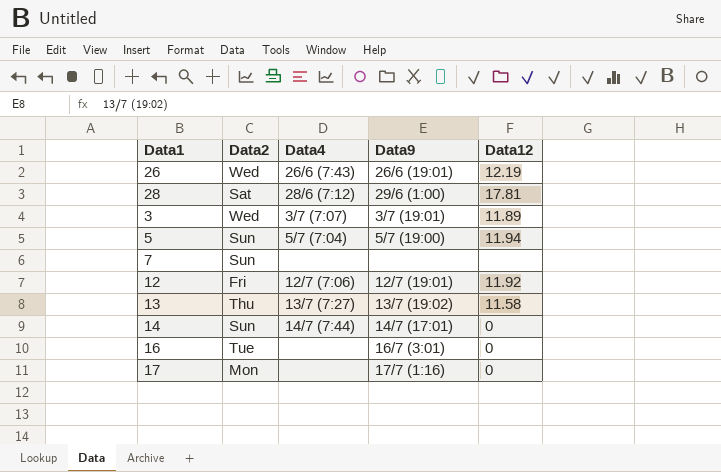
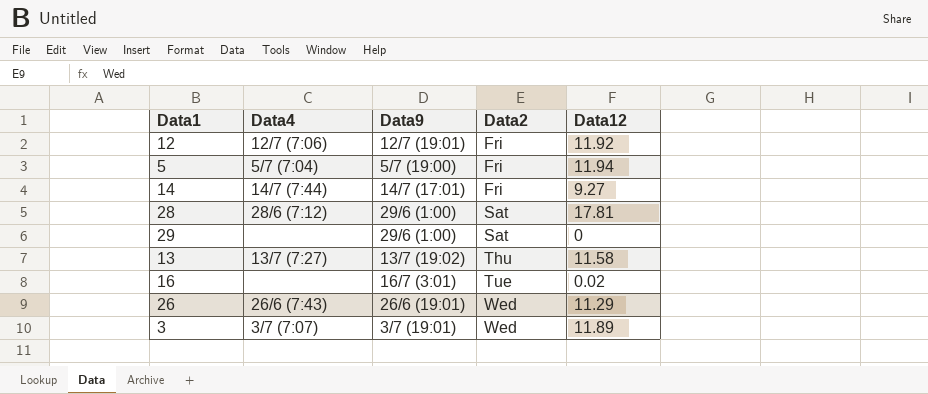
row order: none -> Data2 ascending
column Data2 | position: 2 -> 4
row 7: Sun | none | none | none -> none
row 17: Mon | none | 17/7 (1:16) | 0 -> none
5 | Data2: Sun -> Fri
14 | Data2: Sun -> Fri
14 | Data12: 0 -> 9.27
row 29: none -> none | 29/6 (1:00) | Sat | 0
16 | Data12: 0 -> 0.02
26 | Data12: 12.19 -> 11.29

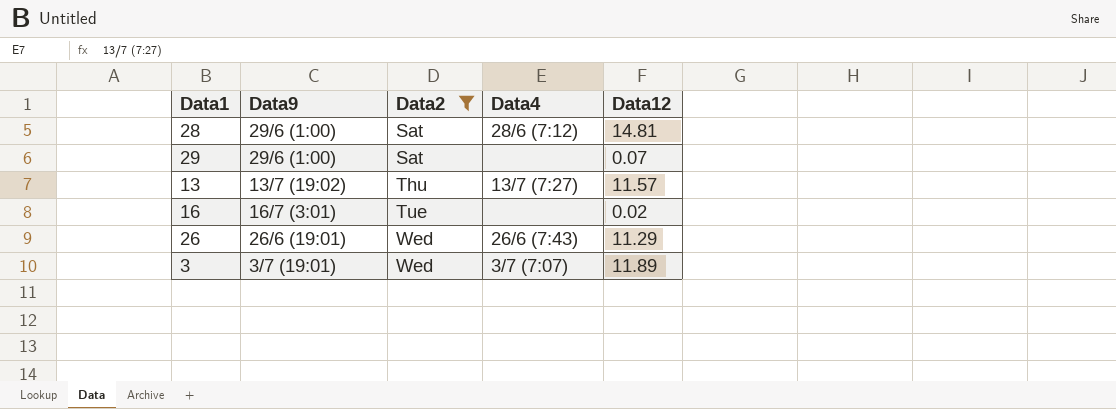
filter: none -> Data2 != Fri
column Data4 | position: 2 -> 4
28 | Data12: 17.81 -> 14.81
29 | Data12: 0 -> 0.07
13 | Data12: 11.58 -> 11.57

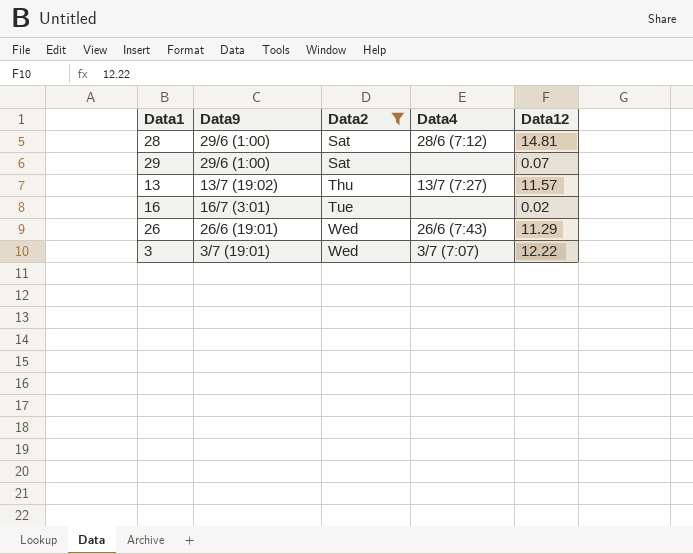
3 | Data12: 11.89 -> 12.22

